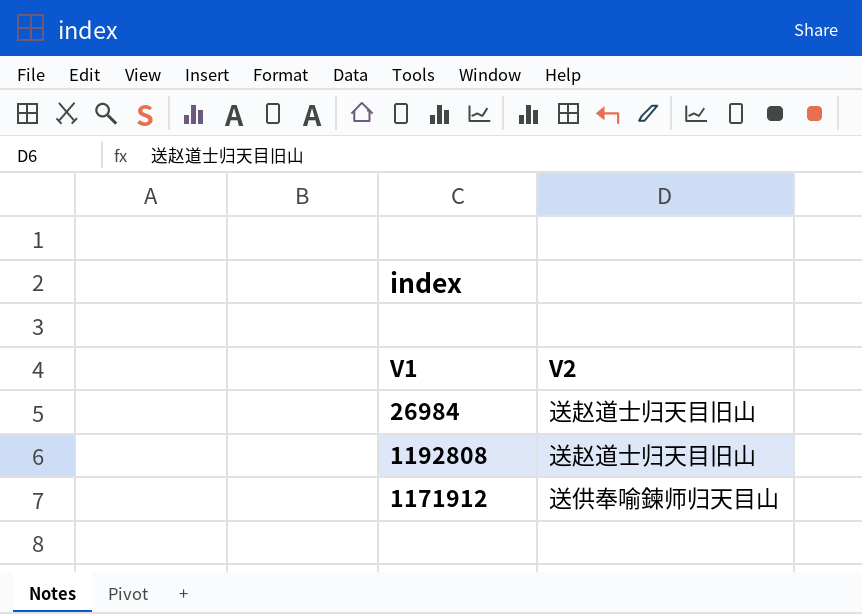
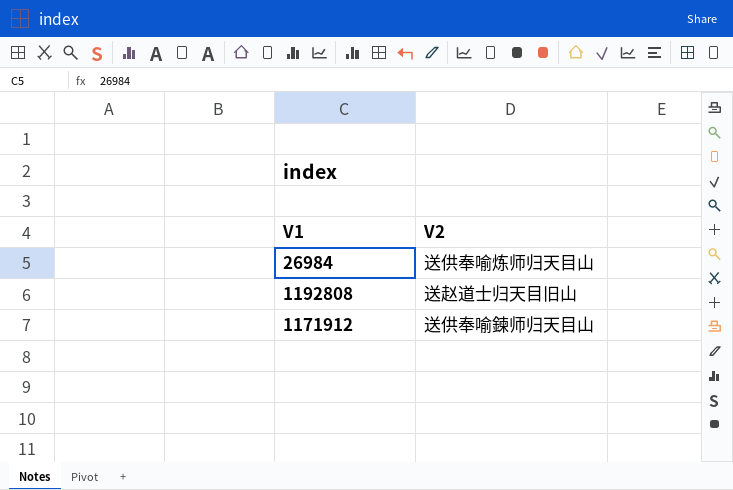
26984 | V2: 送赵道士归天目旧山 -> 送供奉喻炼师归天目山

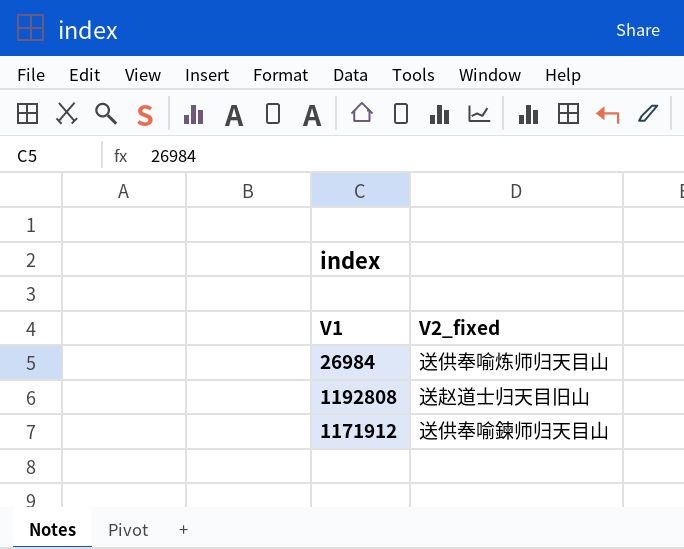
column name: V2 -> V2_fixed

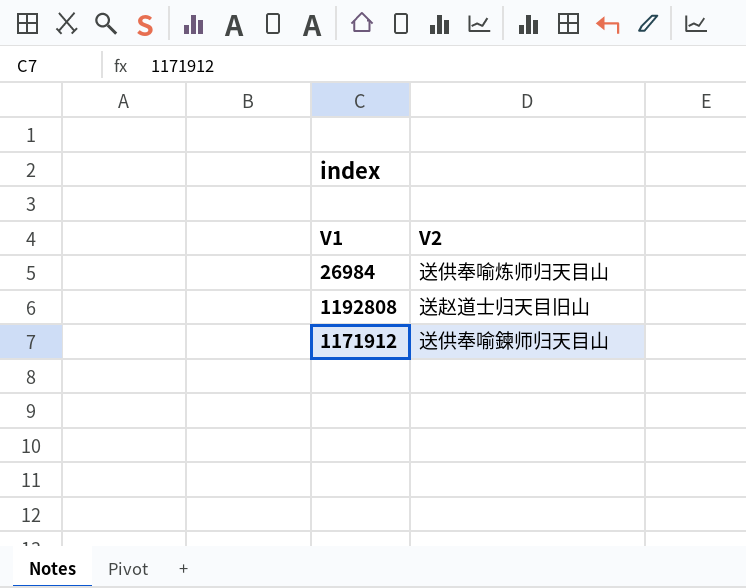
column name: V2_fixed -> V2

